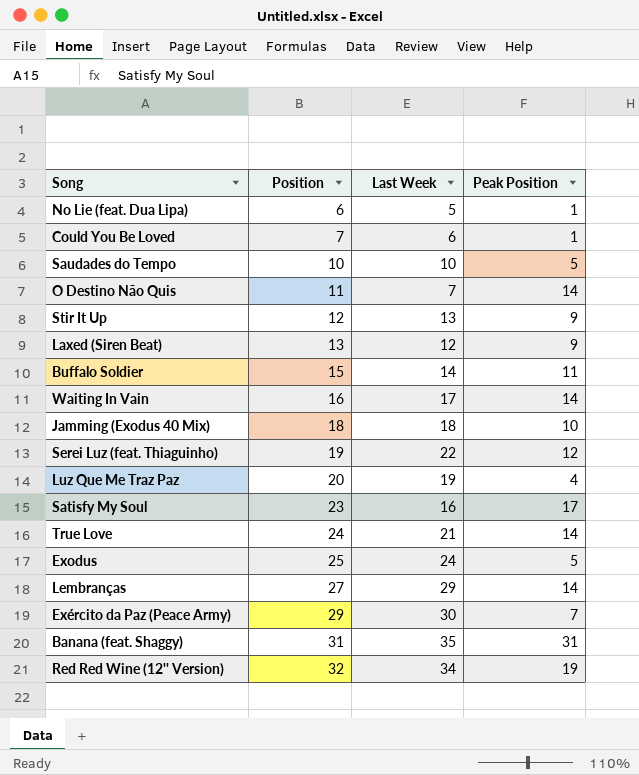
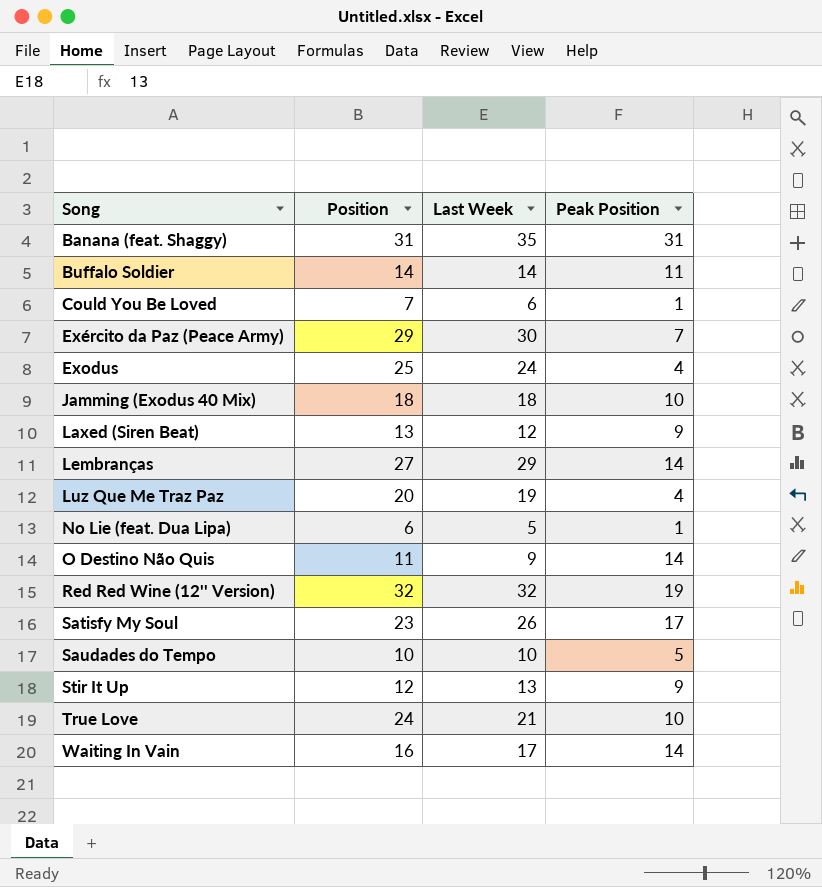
row order: Position ascending -> Song ascending
row Serei Luz (feat. Thiaguinho): 19 | 22 | 12 -> none
Buffalo Soldier | Position: 15 -> 14
Exodus | Peak Position: 5 -> 4
O Destino Não Quis | Last Week: 7 -> 9
Red Red Wine (12'' Version) | Last Week: 34 -> 32
Satisfy My Soul | Last Week: 16 -> 26
True Love | Peak Position: 14 -> 10

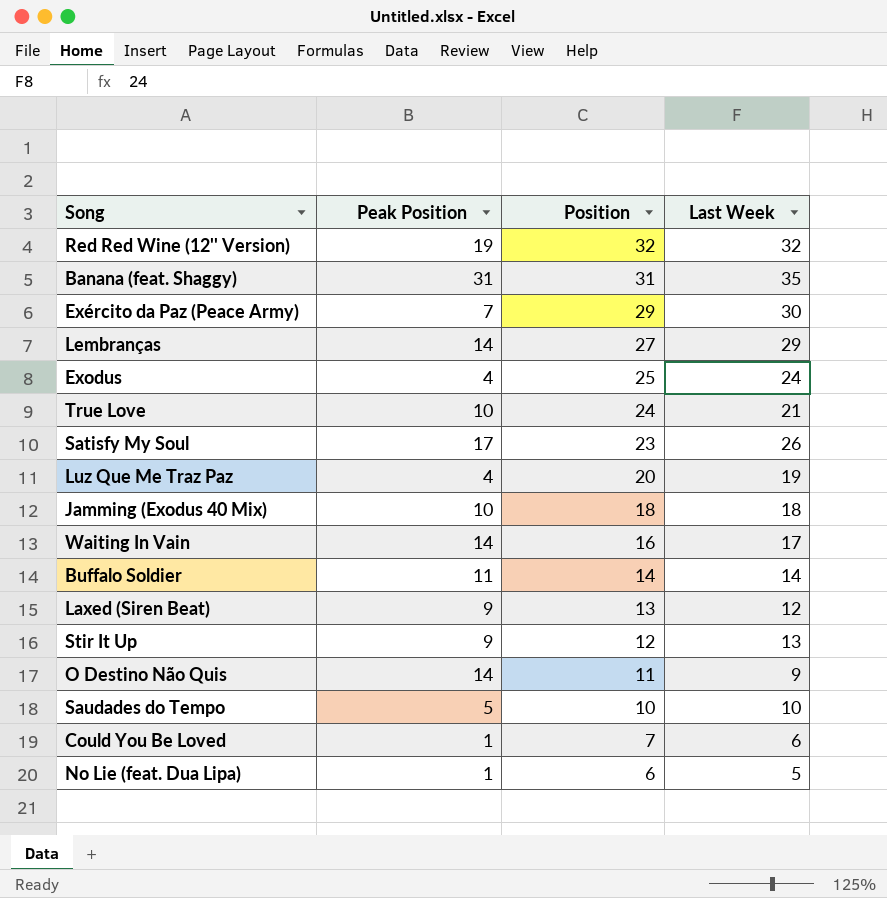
row order: Song ascending -> Position descending
column Peak Position | position: 4 -> 2

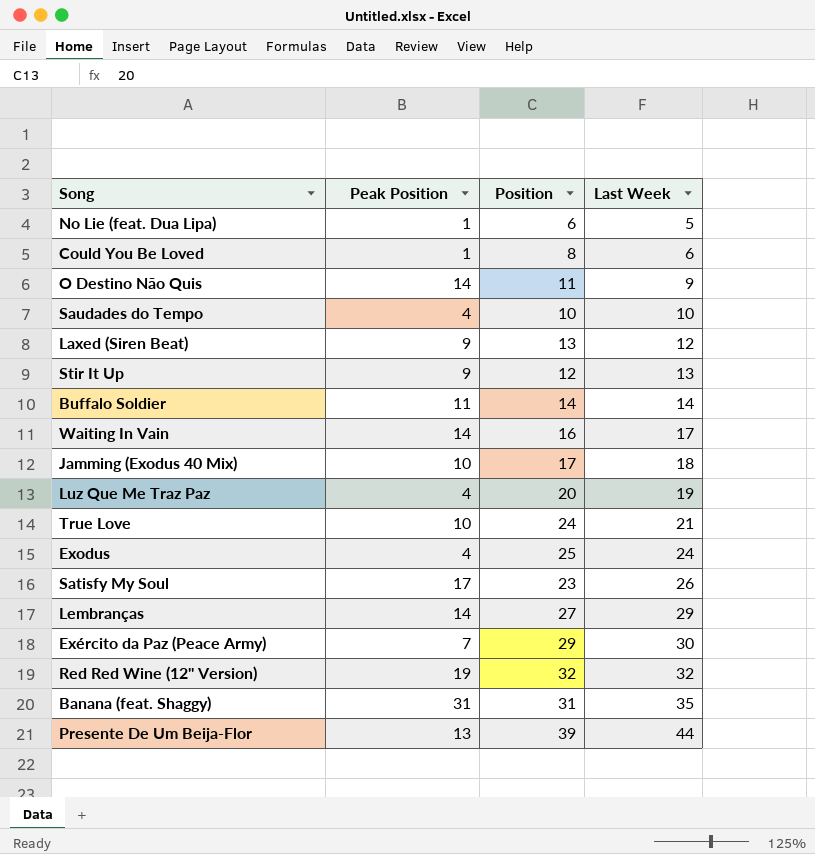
row order: Position descending -> Last Week ascending
Could You Be Loved | Position: 7 -> 8
Saudades do Tempo | Peak Position: 5 -> 4
Jamming (Exodus 40 Mix) | Position: 18 -> 17
row Presente De Um Beija-Flor: none -> 13 | 39 | 44

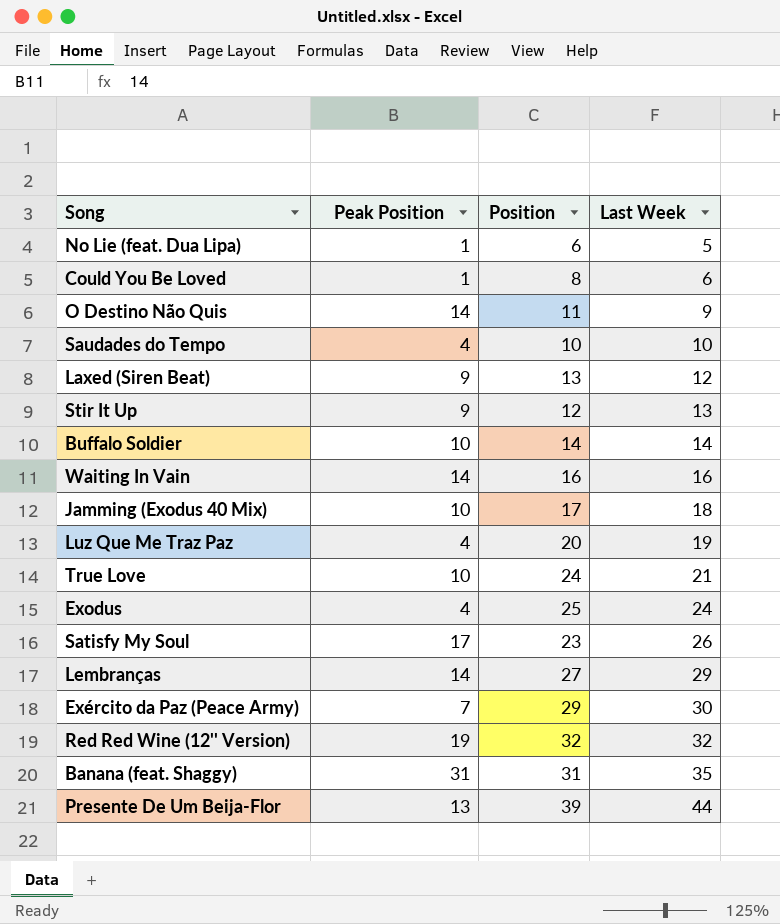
Buffalo Soldier | Peak Position: 11 -> 10
Waiting In Vain | Last Week: 17 -> 16

